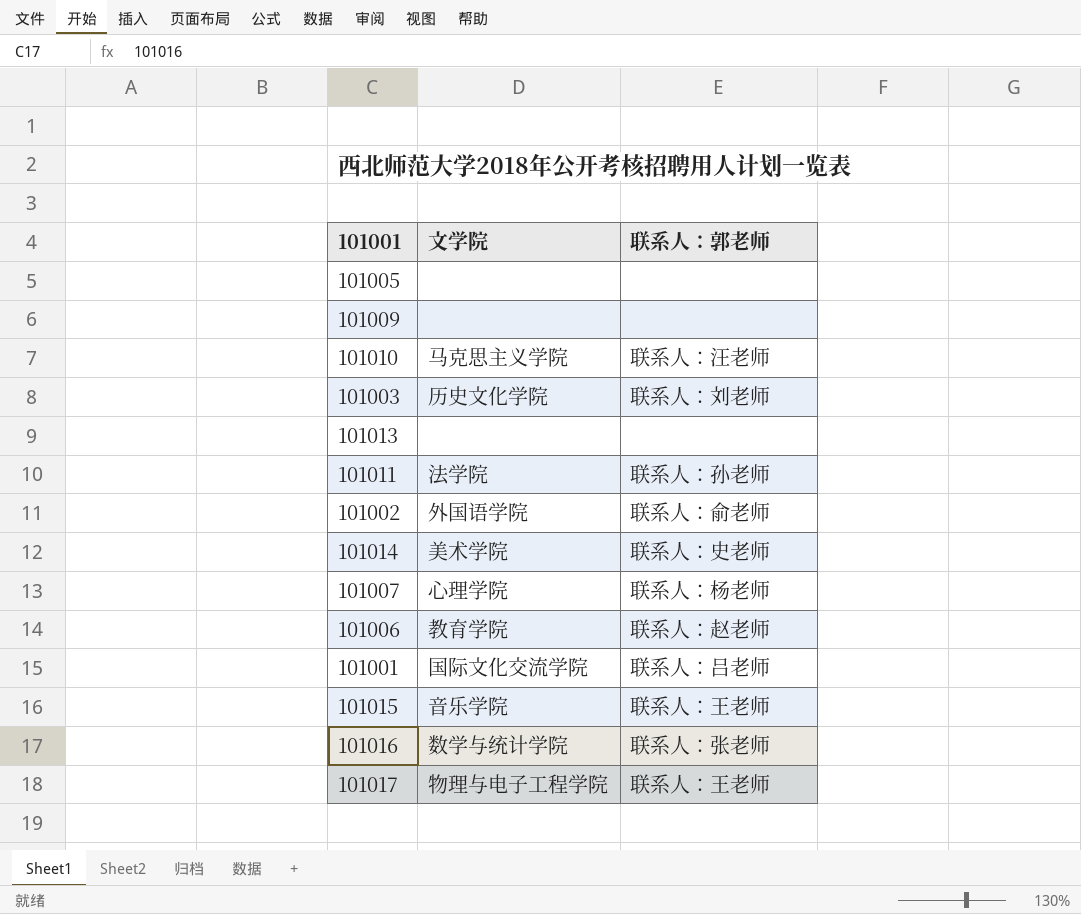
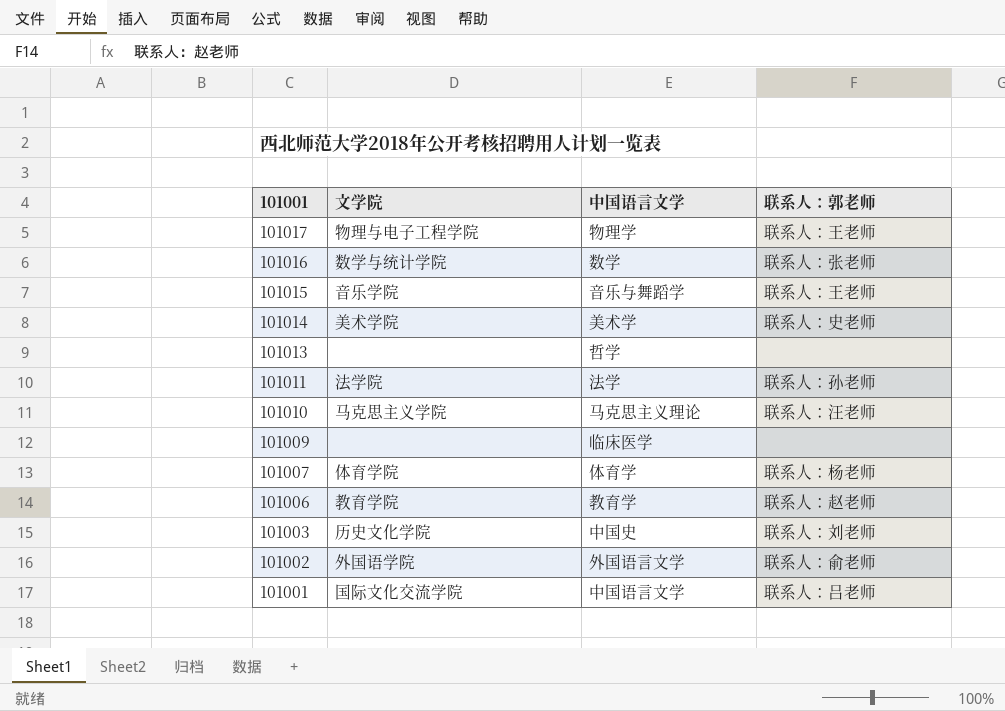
row order: none -> 101001 descending
column 中国语言文学 | position: none -> 3
row 101005: none | none -> none
101007 | 文学院: 心理学院 -> 体育学院

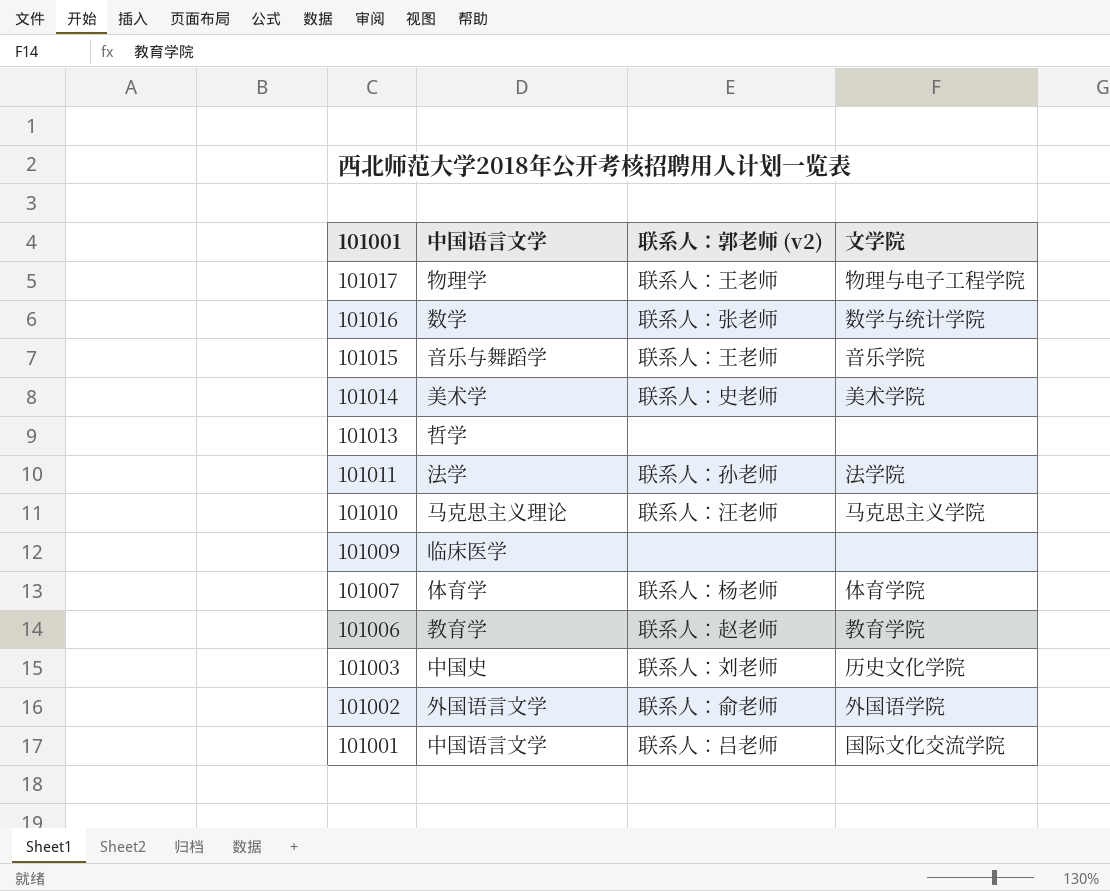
column name: 联系人：郭老师 -> 联系人：郭老师 (v2)
column 文学院 | position: 2 -> 4

